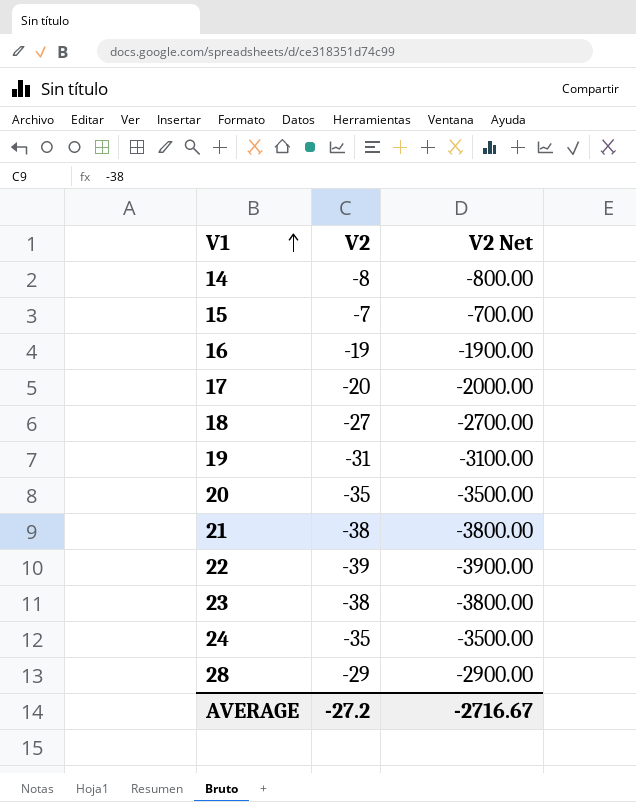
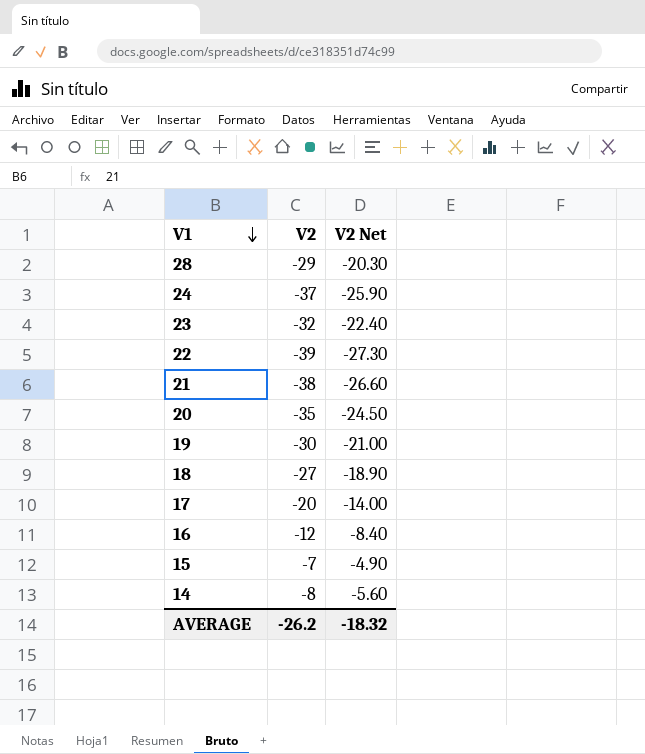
row order: V1 ascending -> V1 descending
column V2 Net | formula: [V2] * 100 -> [V2] * 0.7
24 | V2: -35 -> -37
23 | V2: -38 -> -32
19 | V2: -31 -> -30
16 | V2: -19 -> -12
AVERAGE | V2: -27.2 -> -26.2
AVERAGE | V2 Net: -2716.67 -> -18.32

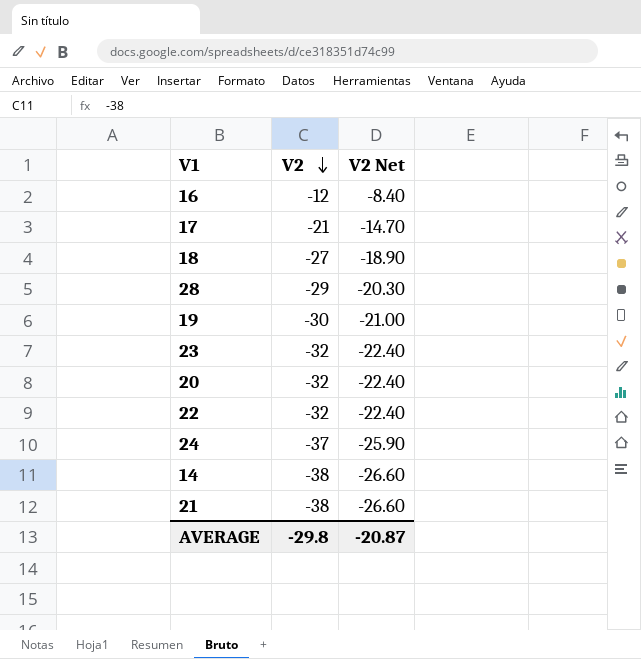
row order: V1 descending -> V2 descending
row 15: -7 | -4.90 -> none
17 | V2: -20 -> -21
17 | V2 Net: -14.00 -> -14.70
20 | V2: -35 -> -32
20 | V2 Net: -24.50 -> -22.40
22 | V2: -39 -> -32
22 | V2 Net: -27.30 -> -22.40
14 | V2: -8 -> -38
14 | V2 Net: -5.60 -> -26.60
AVERAGE | V2: -26.2 -> -29.8
AVERAGE | V2 Net: -18.32 -> -20.87

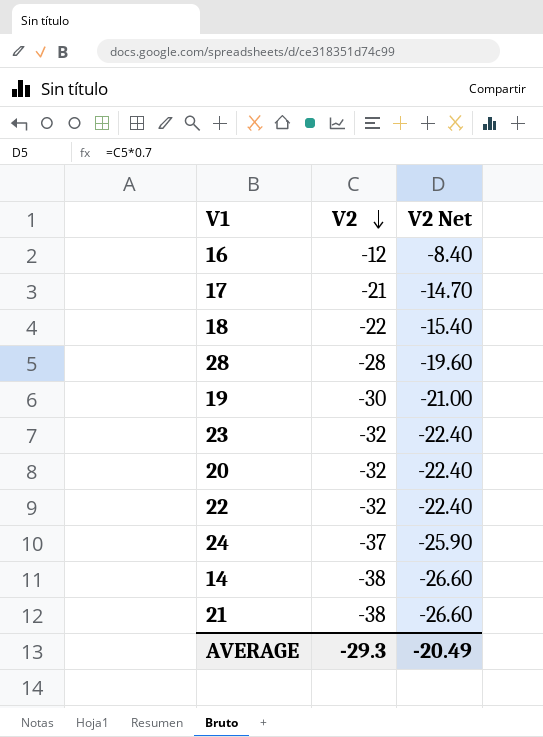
18 | V2: -27 -> -22
18 | V2 Net: -18.90 -> -15.40
28 | V2: -29 -> -28
28 | V2 Net: -20.30 -> -19.60
AVERAGE | V2: -29.8 -> -29.3
AVERAGE | V2 Net: -20.87 -> -20.49

